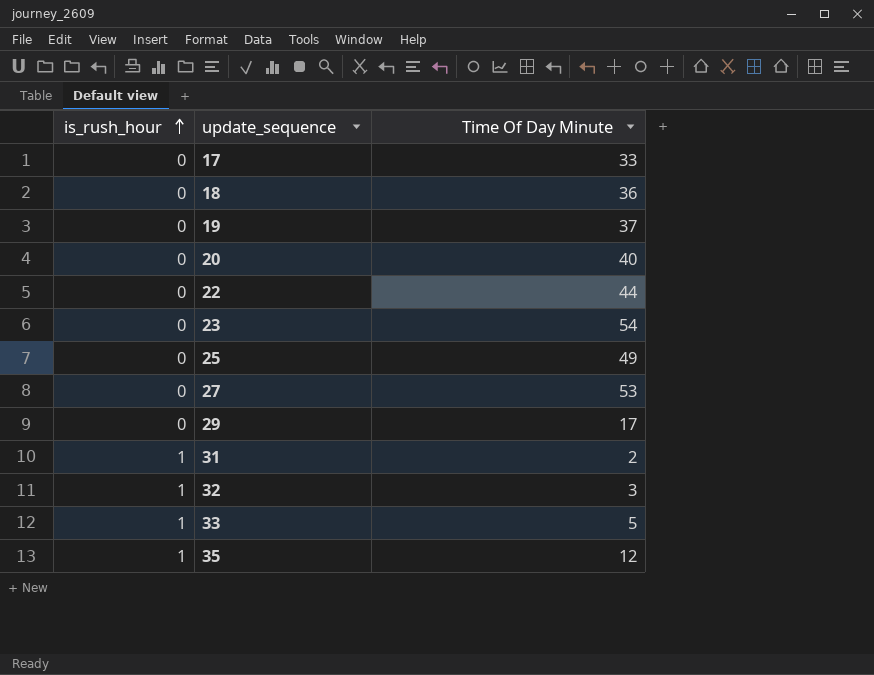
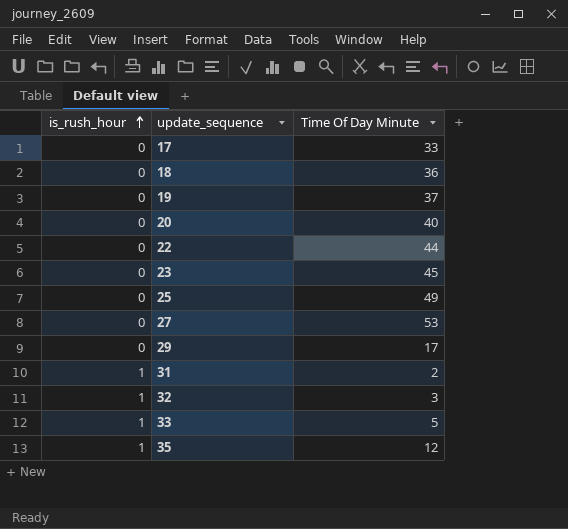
23 | Time Of Day Minute: 54 -> 45

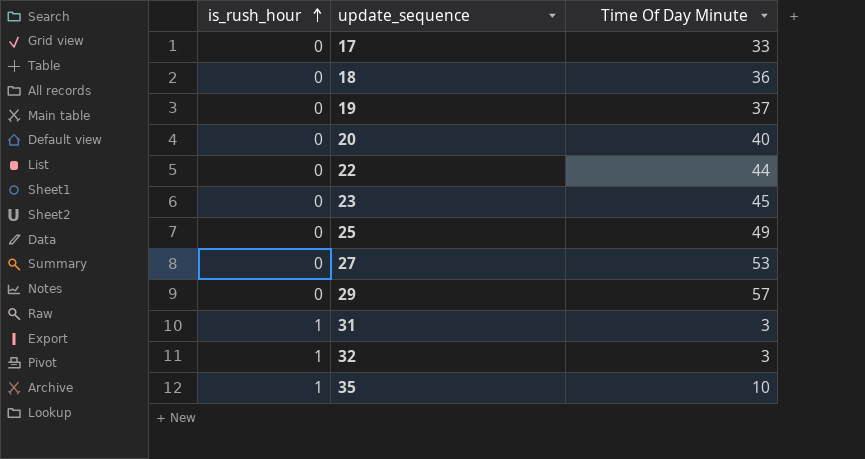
row 33: 1 | 5 -> none
29 | Time Of Day Minute: 17 -> 57
31 | Time Of Day Minute: 2 -> 3
35 | Time Of Day Minute: 12 -> 10

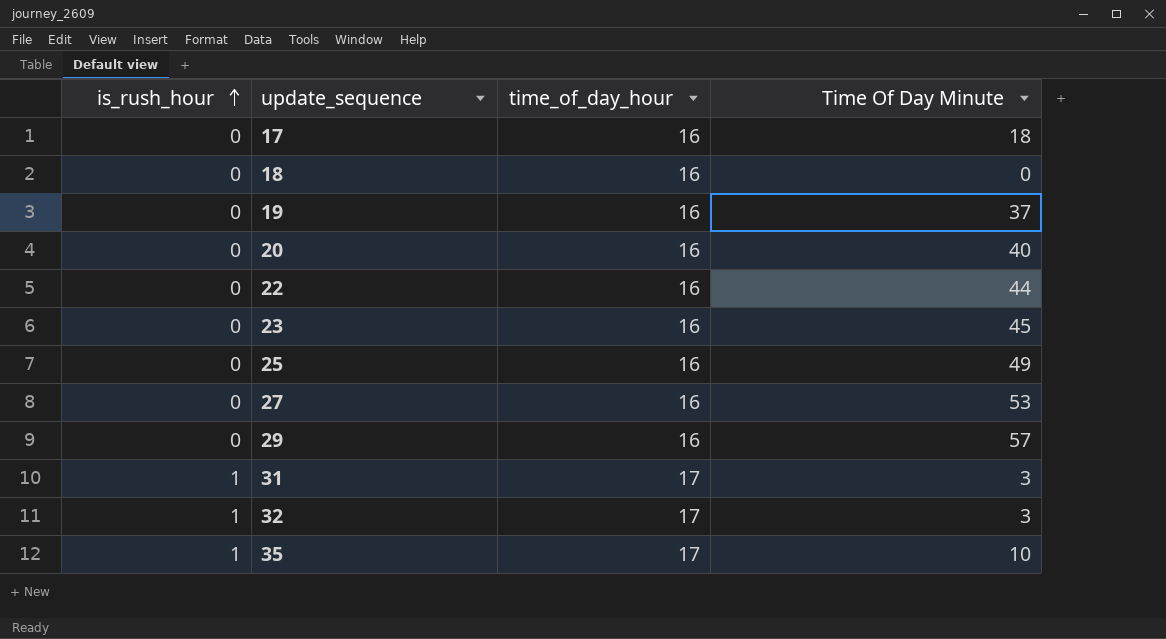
column time_of_day_hour | position: none -> 3
17 | Time Of Day Minute: 33 -> 18
18 | Time Of Day Minute: 36 -> 0

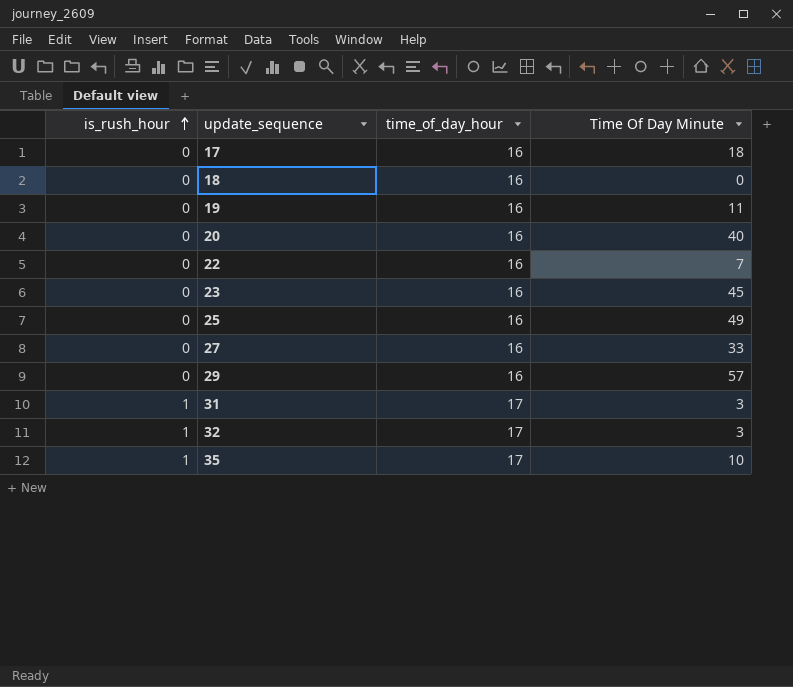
19 | Time Of Day Minute: 37 -> 11
22 | Time Of Day Minute: 44 -> 7
27 | Time Of Day Minute: 53 -> 33

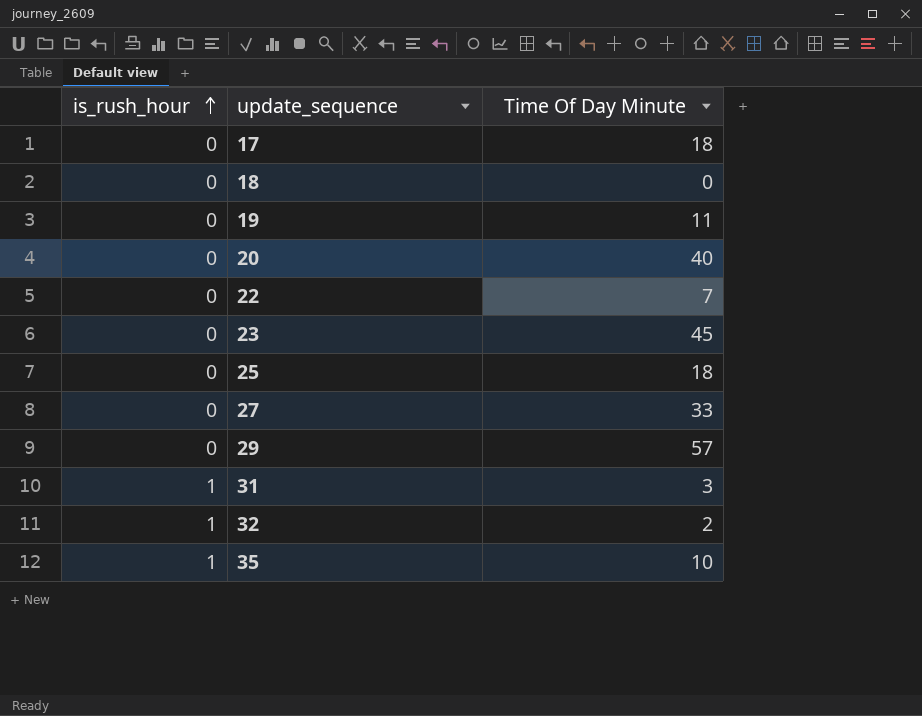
column time_of_day_hour | position: 3 -> none
25 | Time Of Day Minute: 49 -> 18
32 | Time Of Day Minute: 3 -> 2

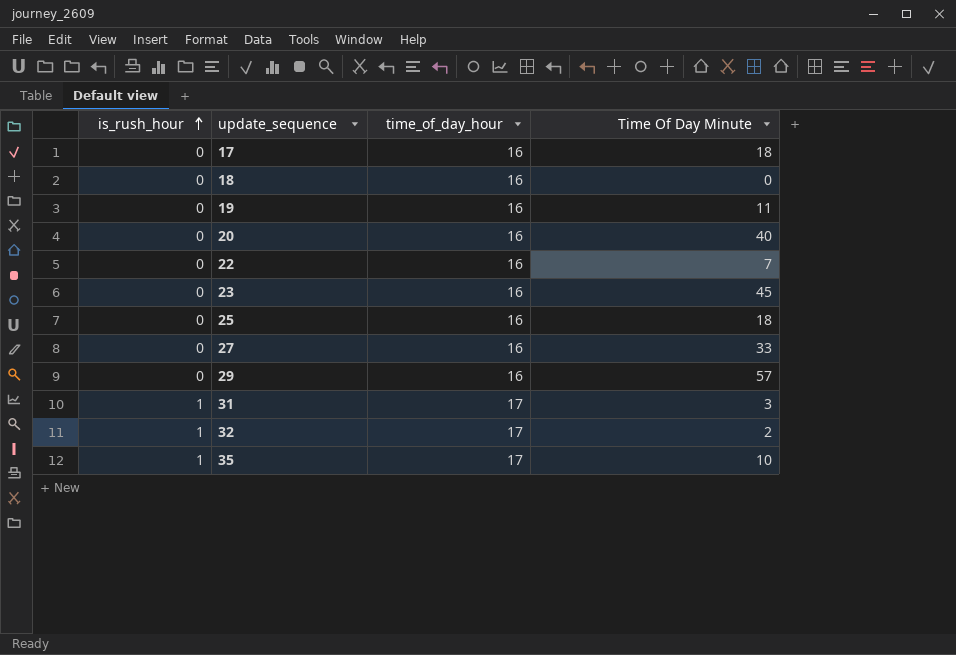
column time_of_day_hour | position: none -> 3

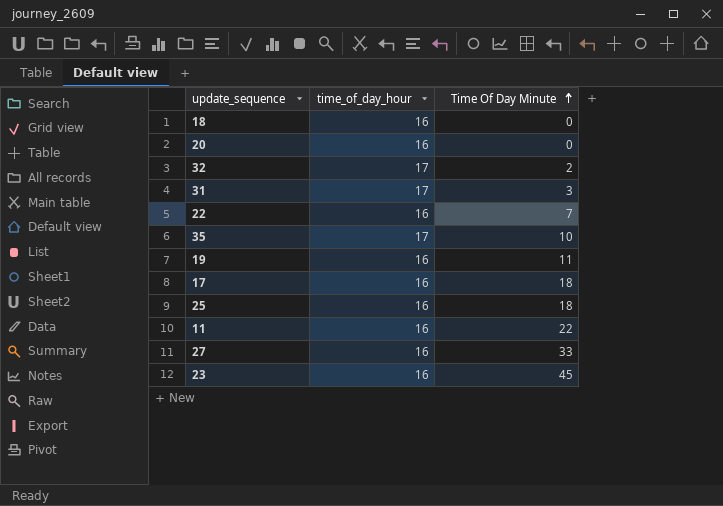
row order: is_rush_hour ascending -> Time Of Day Minute ascending
column is_rush_hour | position: 1 -> none
row 29: 0 | 16 | 57 -> none
20 | Time Of Day Minute: 40 -> 0
row 11: none -> 16 | 22

